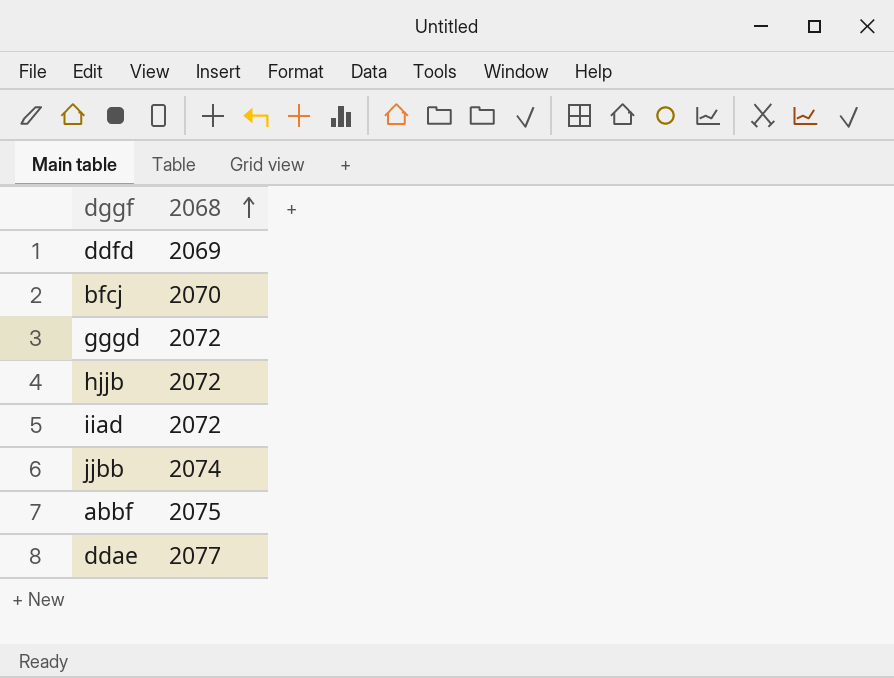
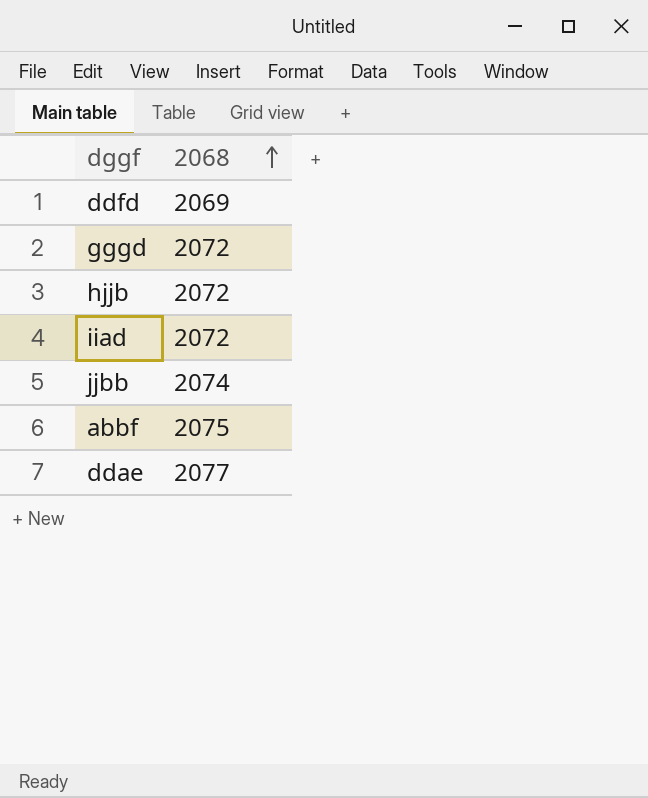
row bfcj: 2070 -> none

